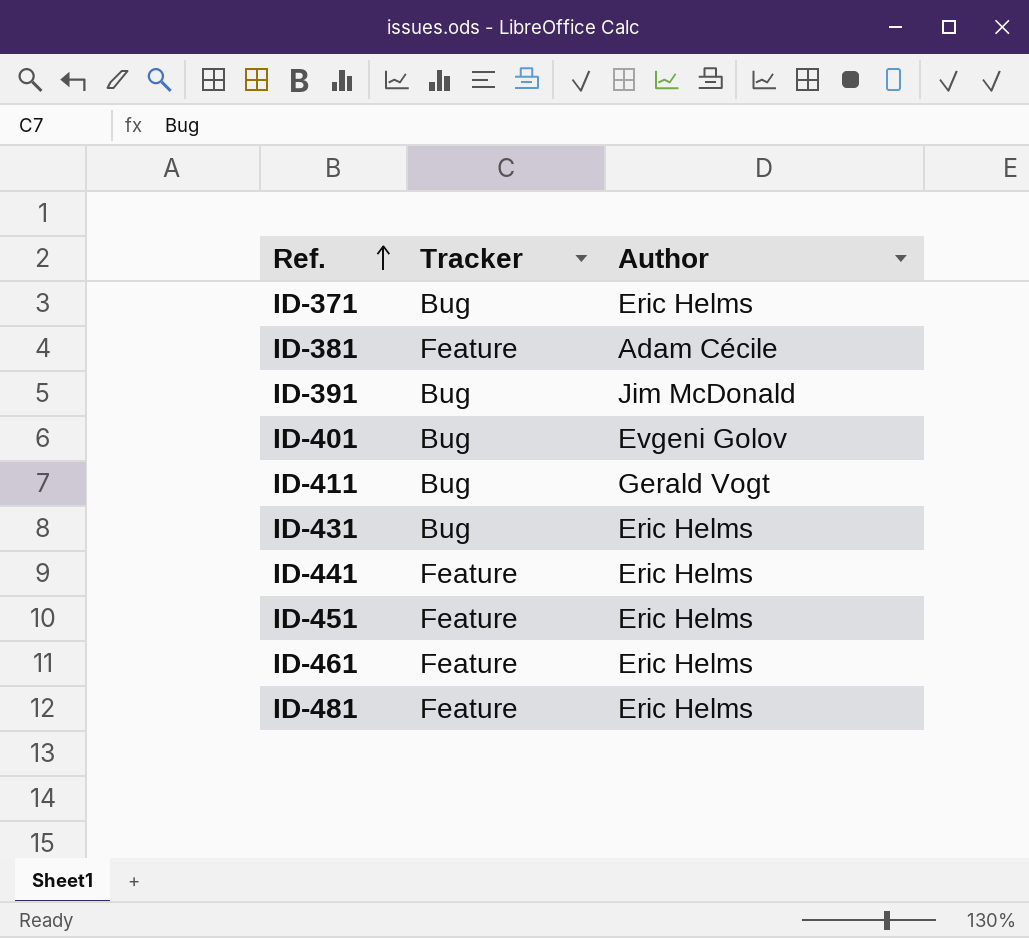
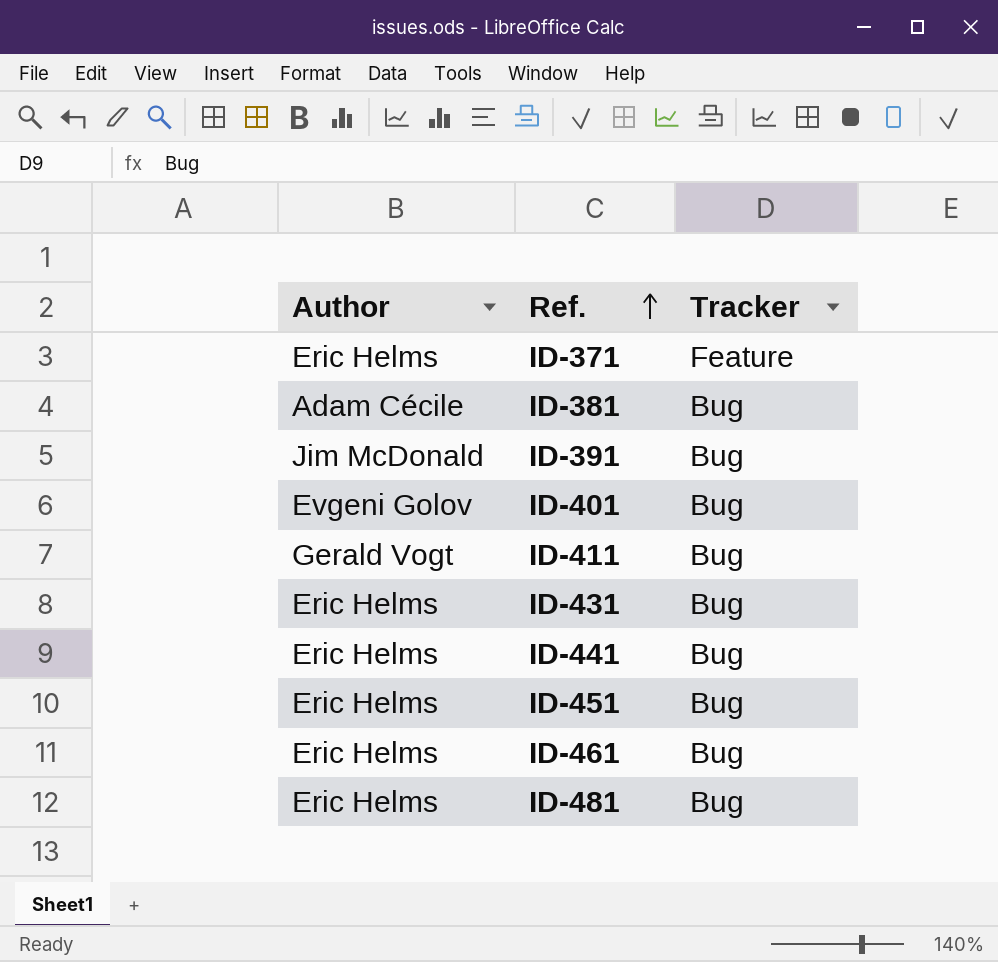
column Author | position: 3 -> 1
ID-371 | Tracker: Bug -> Feature
ID-381 | Tracker: Feature -> Bug
ID-441 | Tracker: Feature -> Bug
ID-451 | Tracker: Feature -> Bug
ID-461 | Tracker: Feature -> Bug
ID-481 | Tracker: Feature -> Bug

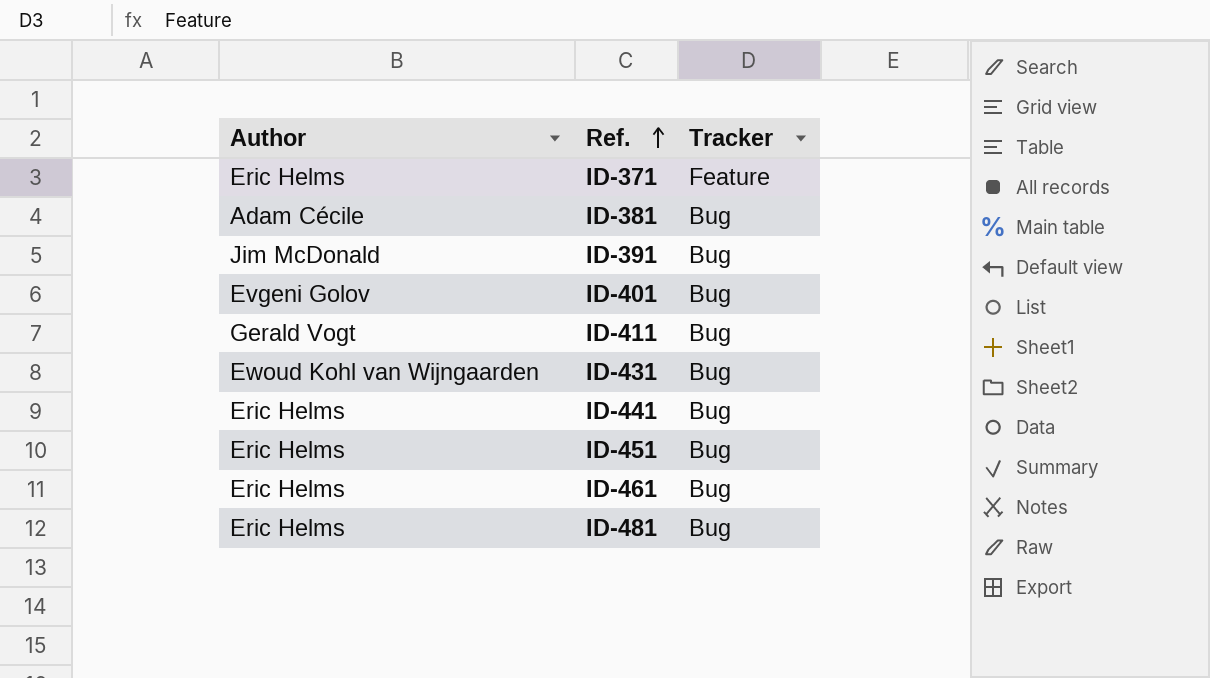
ID-431 | Author: Eric Helms -> Ewoud Kohl van Wijngaarden

